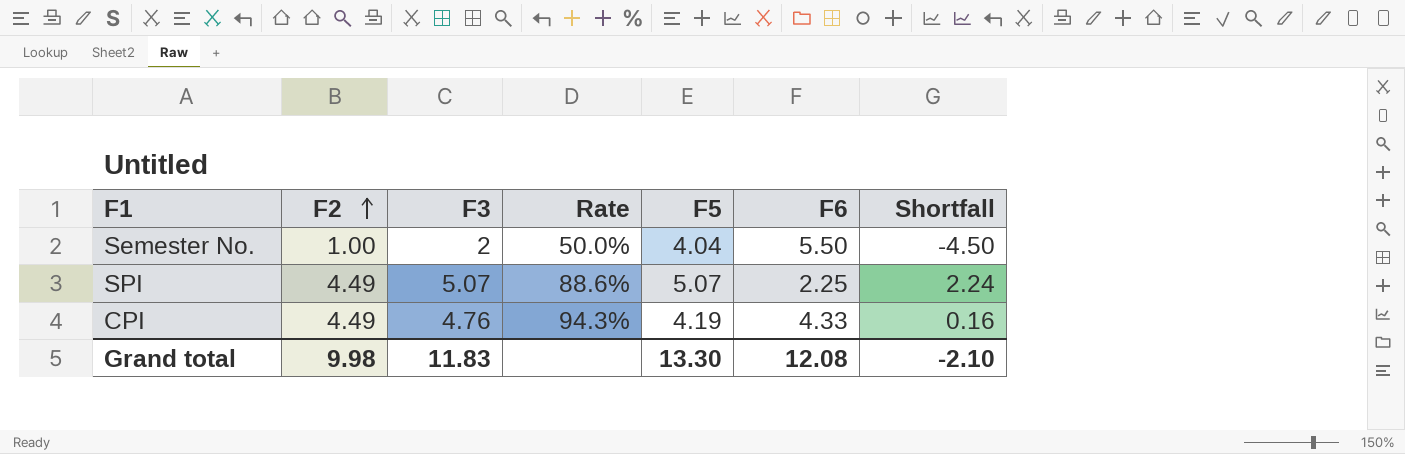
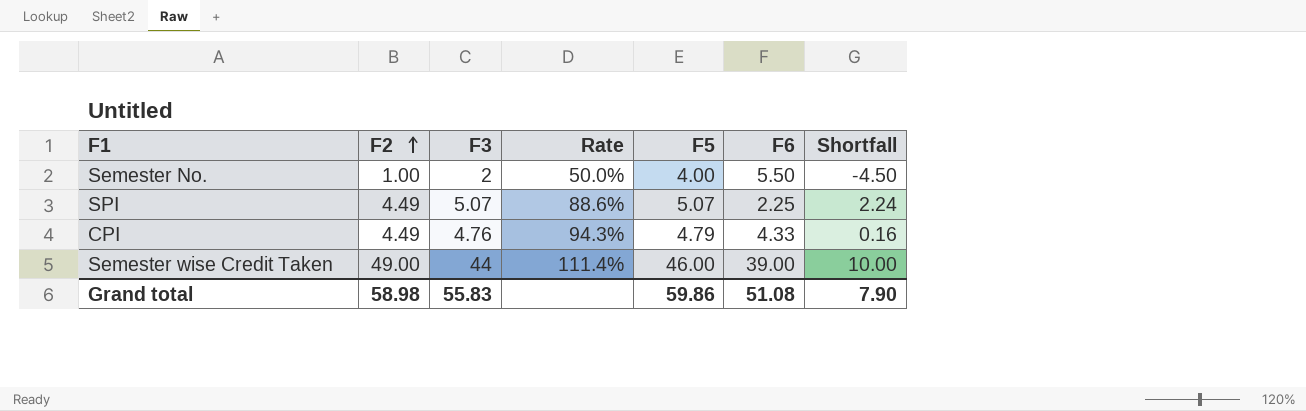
Semester No. | F5: 4.04 -> 4.00
CPI | F5: 4.19 -> 4.79
row Semester wise Credit Taken: none -> 49.00 | 44 | 111.4% | 46.00 | 39.00 | 10.00
Grand total | F2: 9.98 -> 58.98
Grand total | F3: 11.83 -> 55.83
Grand total | F5: 13.30 -> 59.86
Grand total | F6: 12.08 -> 51.08
Grand total | Shortfall: -2.10 -> 7.90

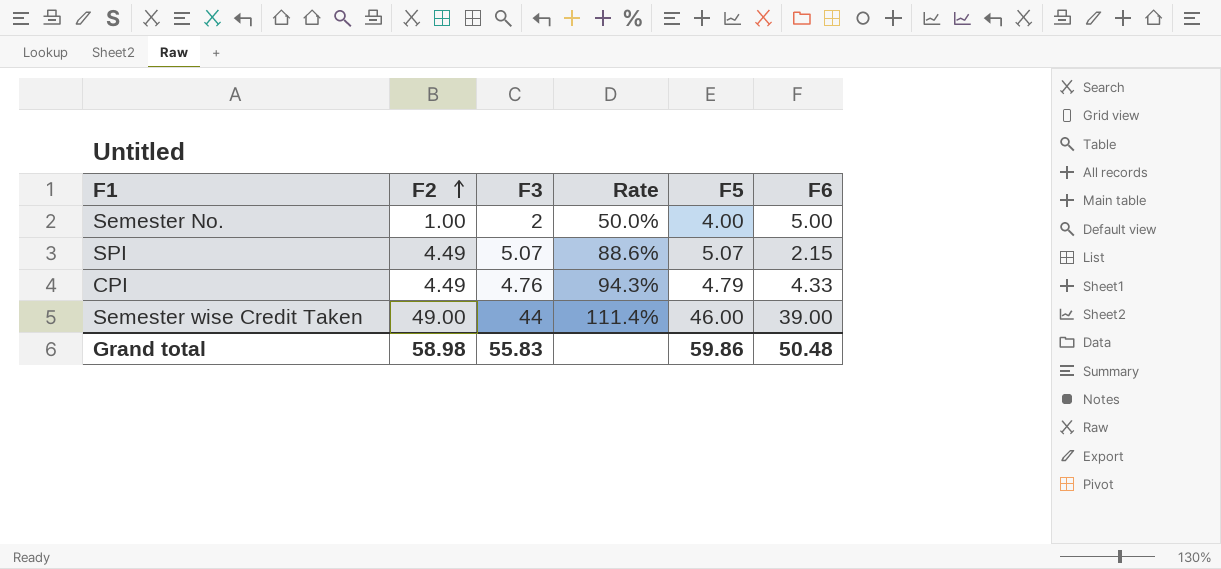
column Shortfall | formula: [F2] - [F6] -> none
Semester No. | F6: 5.50 -> 5.00
SPI | F6: 2.25 -> 2.15
Grand total | F6: 51.08 -> 50.48

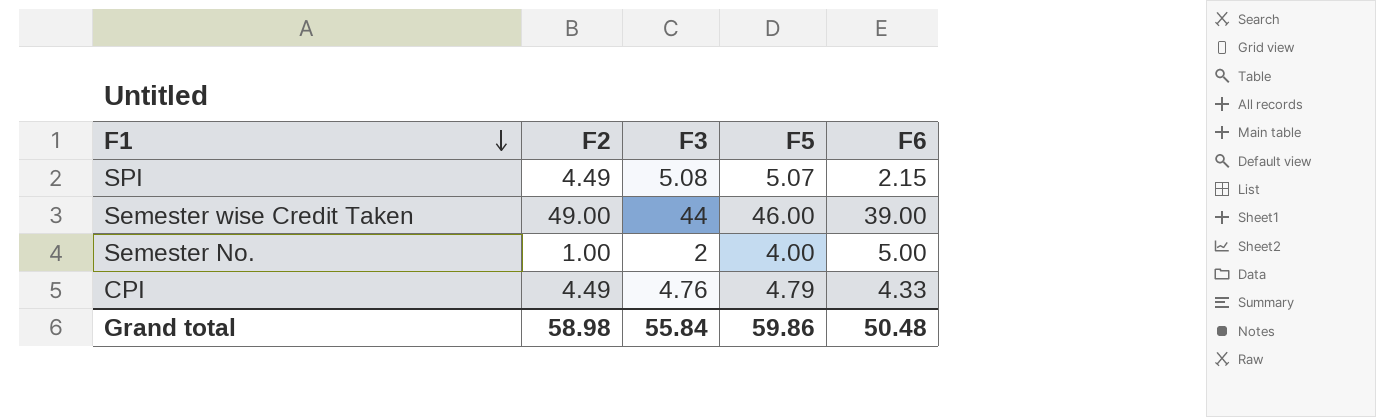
row order: F2 ascending -> F1 descending
column Rate | formula: [F2] / [F3] -> none
SPI | F3: 5.07 -> 5.08
Grand total | F3: 55.83 -> 55.84

